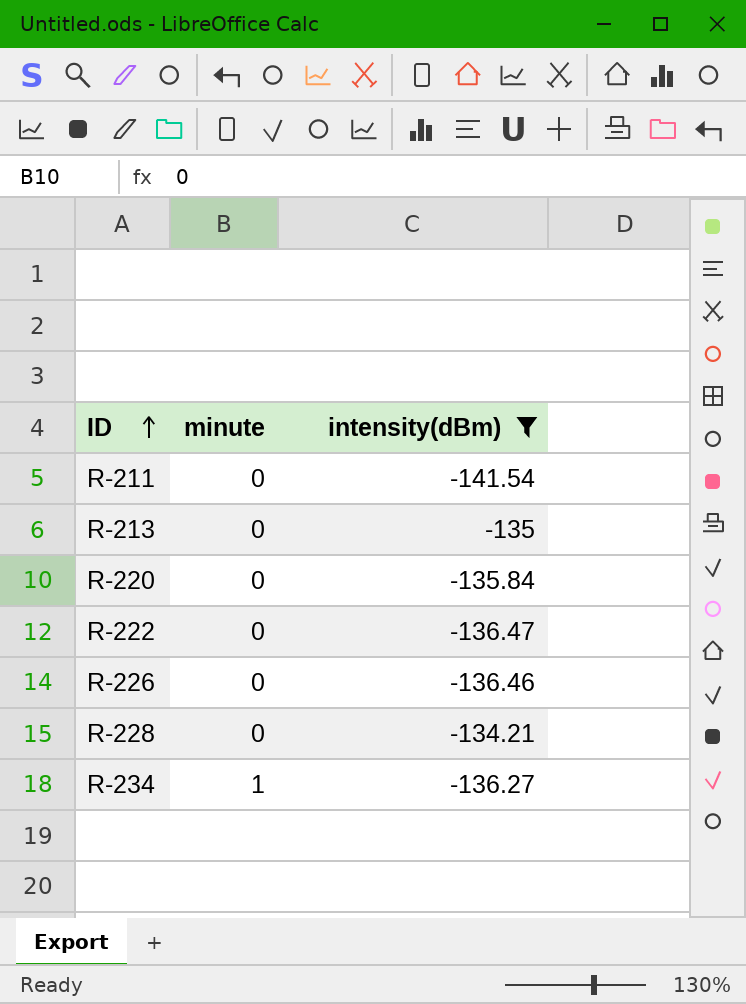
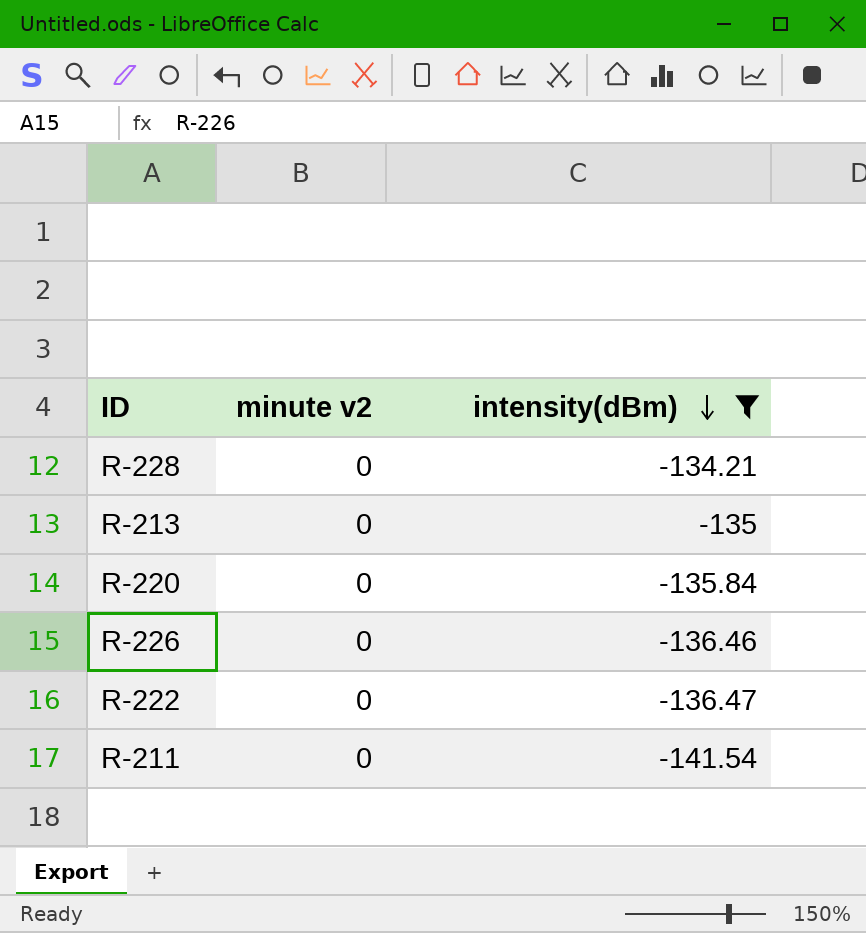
row order: ID ascending -> intensity(dBm) descending
column name: minute -> minute v2
row R-234: 1 | -136.27 -> none

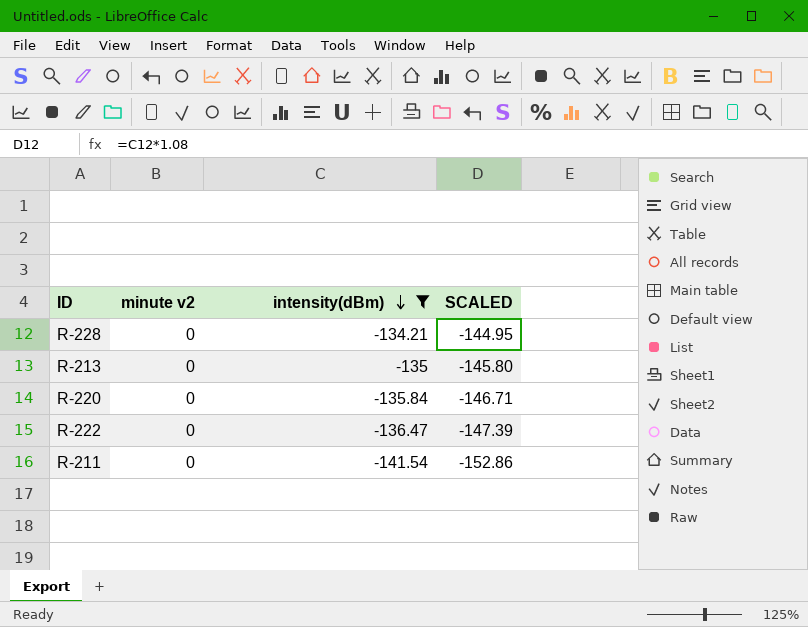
column SCALED | formula: none -> [intensity(dBm)] * 1.08
row R-226: 0 | -136.46 -> none

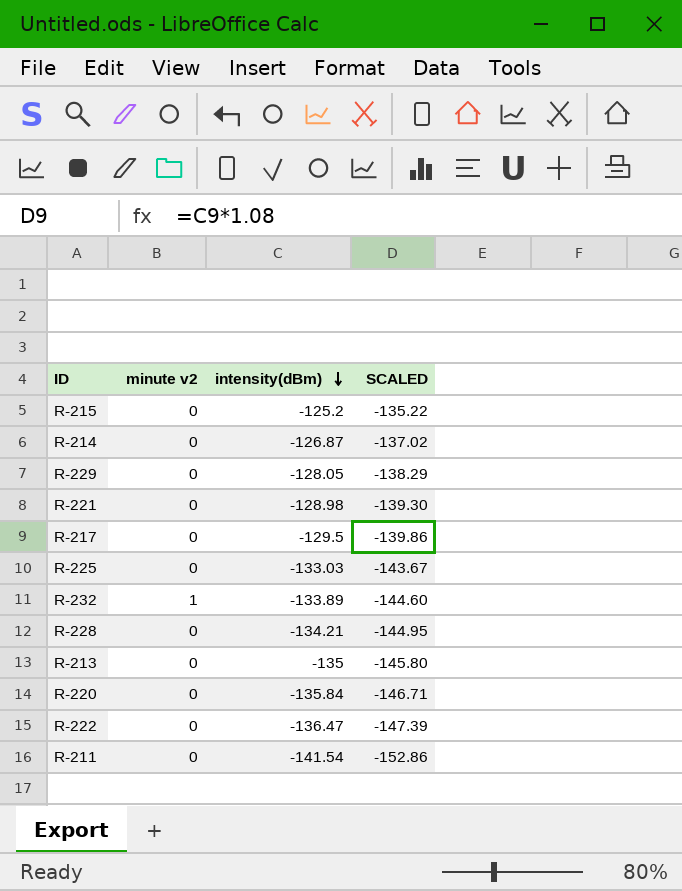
filter: intensity(dBm) <= -134.21 -> none

